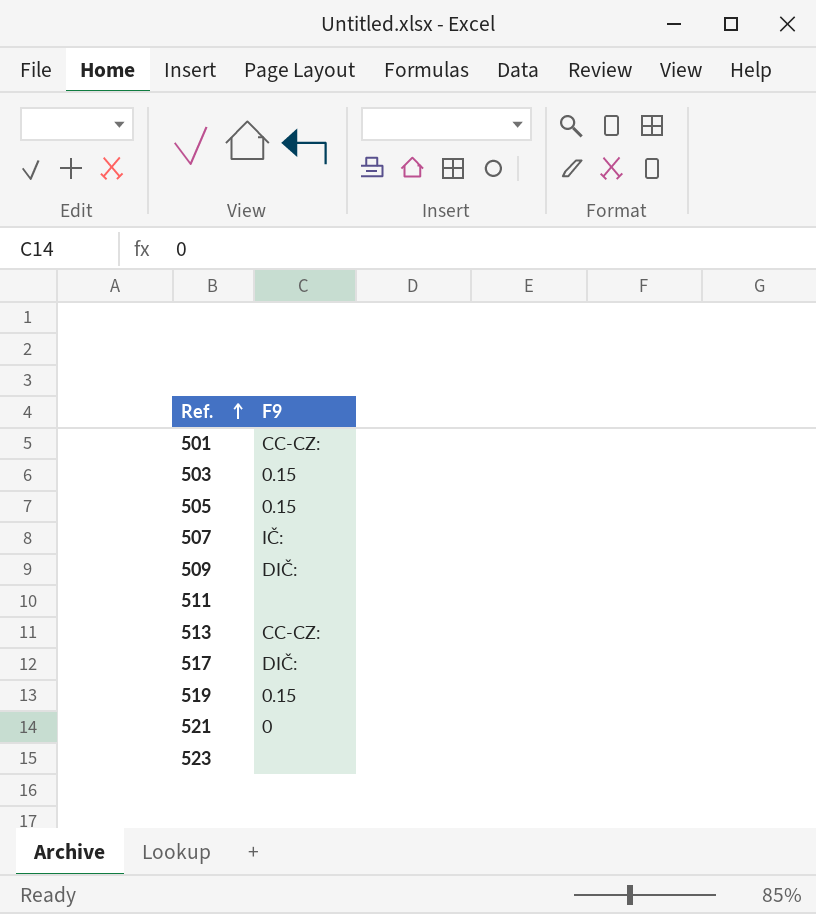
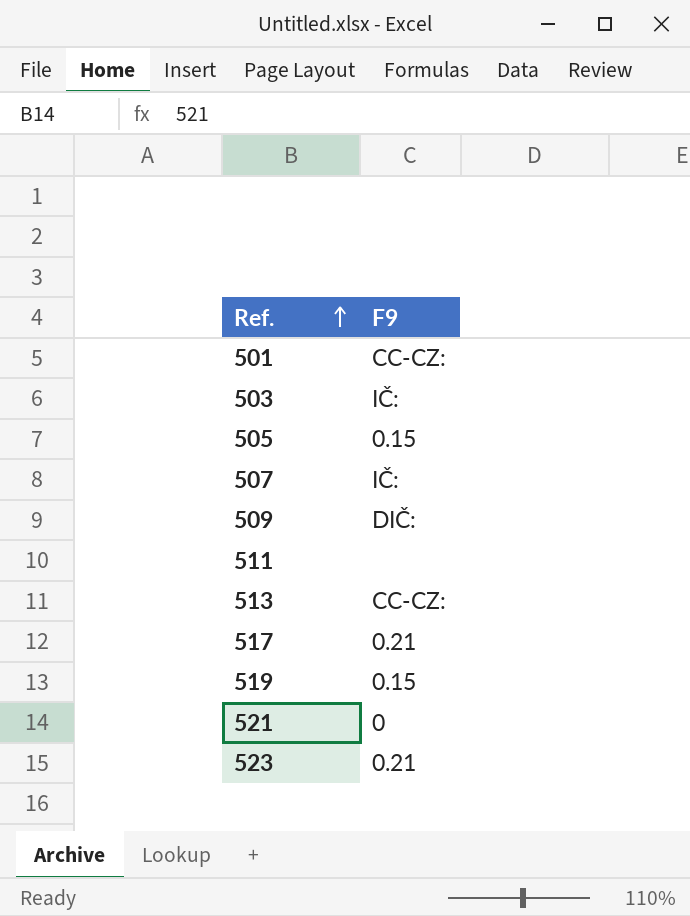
503 | F9: 0.15 -> IČ:
517 | F9: DIČ: -> 0.21
523 | F9: none -> 0.21

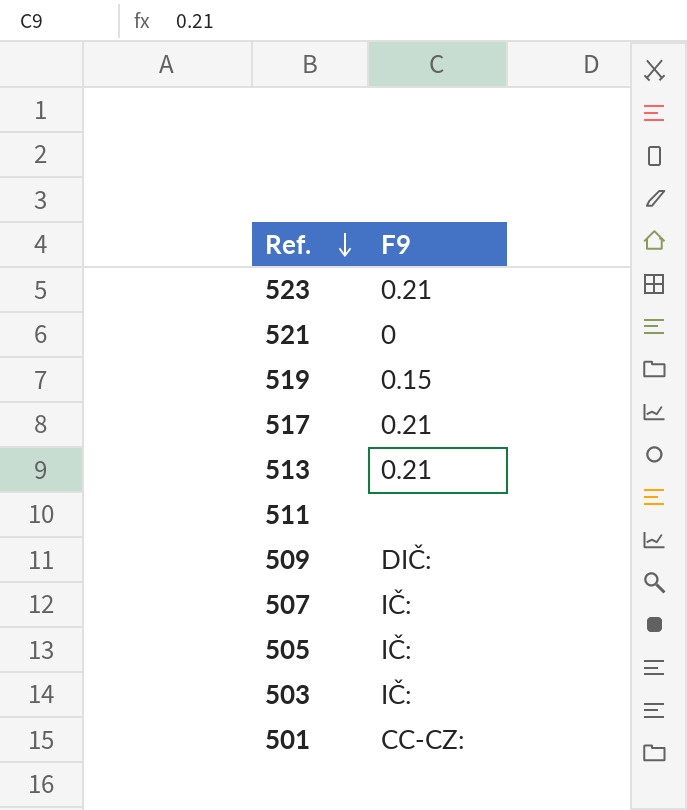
row order: Ref. ascending -> Ref. descending
513 | F9: CC-CZ: -> 0.21
505 | F9: 0.15 -> IČ:

